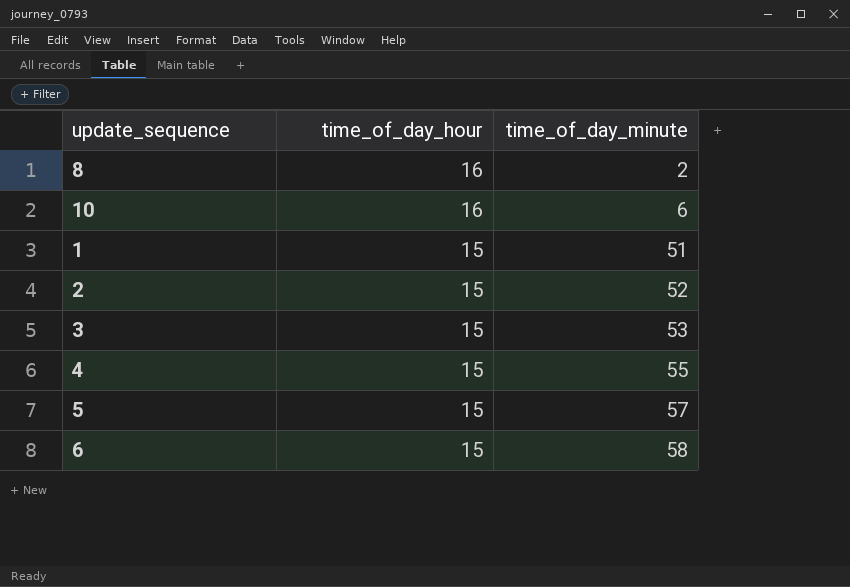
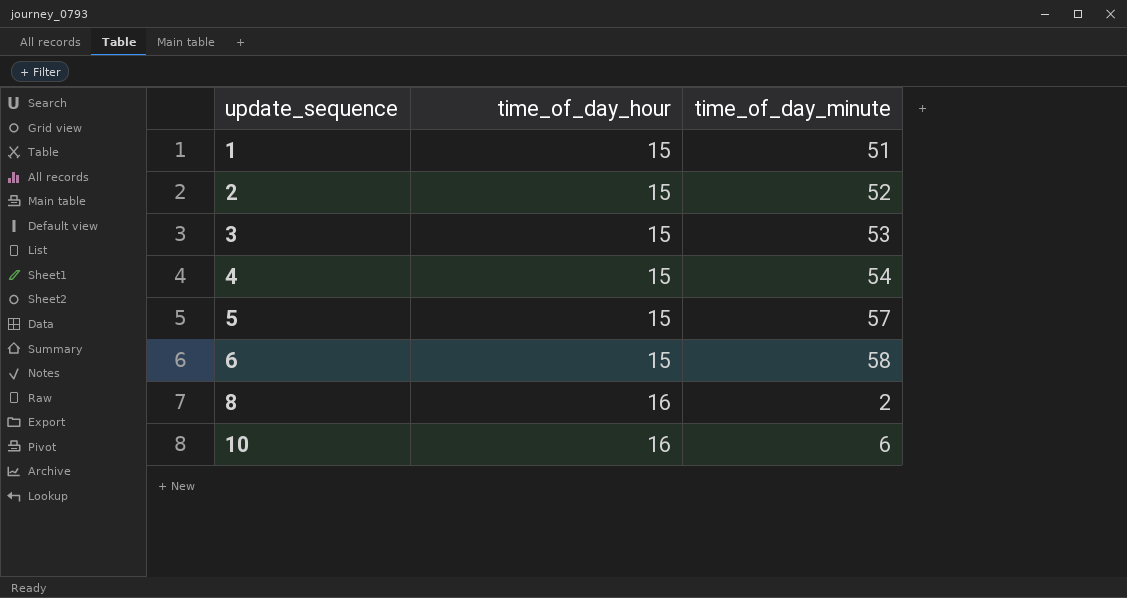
row order: time_of_day_hour descending -> update_sequence ascending
4 | time_of_day_minute: 55 -> 54

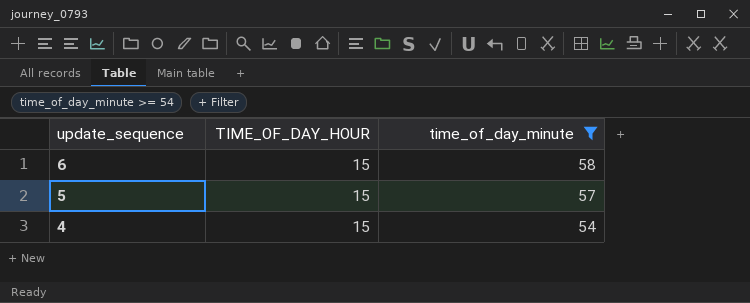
filter: none -> time_of_day_minute >= 54
row order: update_sequence ascending -> update_sequence descending
column name: time_of_day_hour -> TIME_OF_DAY_HOUR

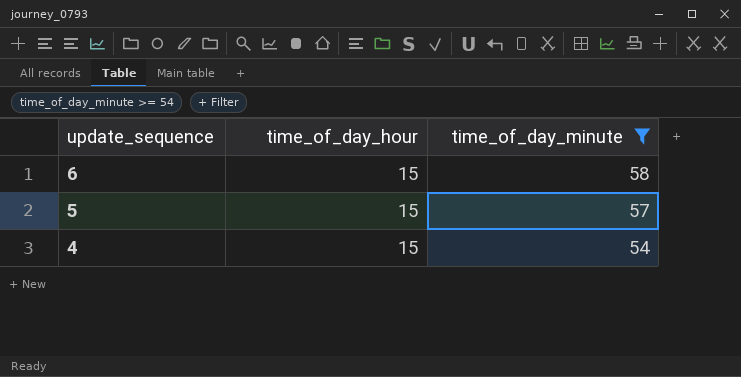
column name: TIME_OF_DAY_HOUR -> time_of_day_hour

